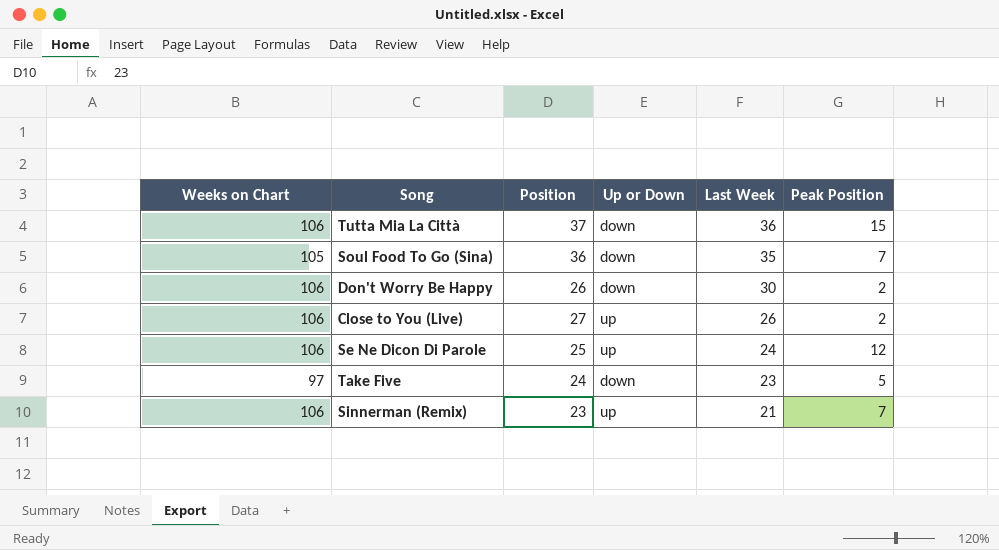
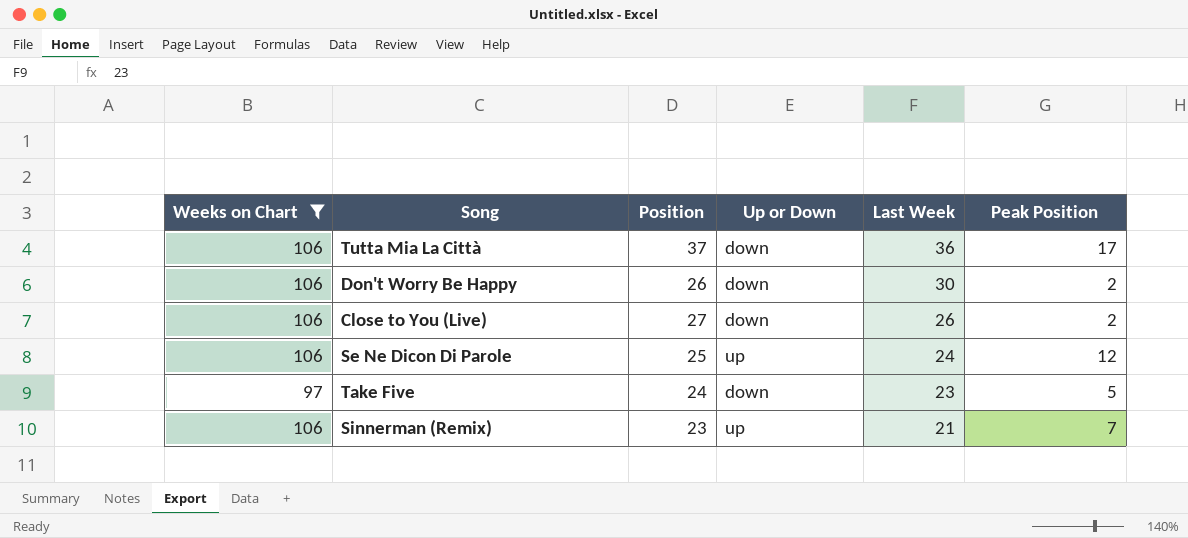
filter: none -> Weeks on Chart != 105
Tutta Mia La Città | Peak Position: 15 -> 17
Close to You (Live) | Up or Down: up -> down

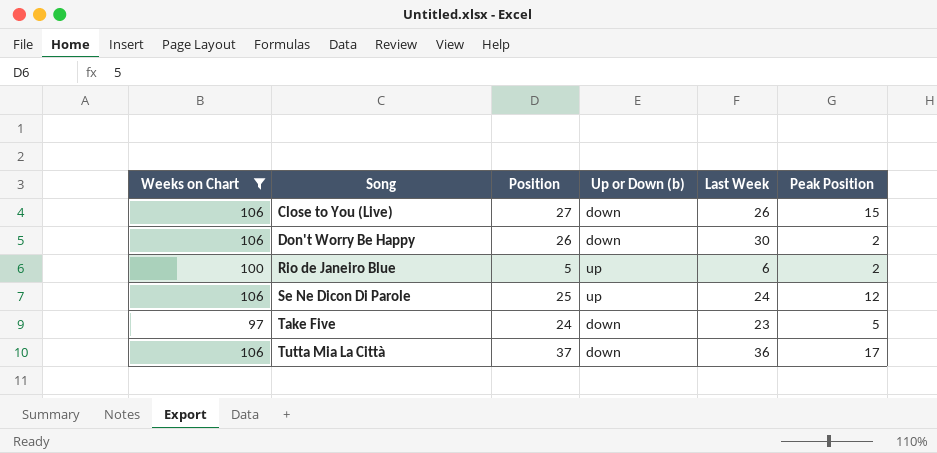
row order: Last Week descending -> Song ascending
column name: Up or Down -> Up or Down (b)
row Sinnerman (Remix): 106 | 23 | up | 21 | 7 -> none
Close to You (Live) | Peak Position: 2 -> 15
row Rio de Janeiro Blue: none -> 100 | 5 | up | 6 | 2

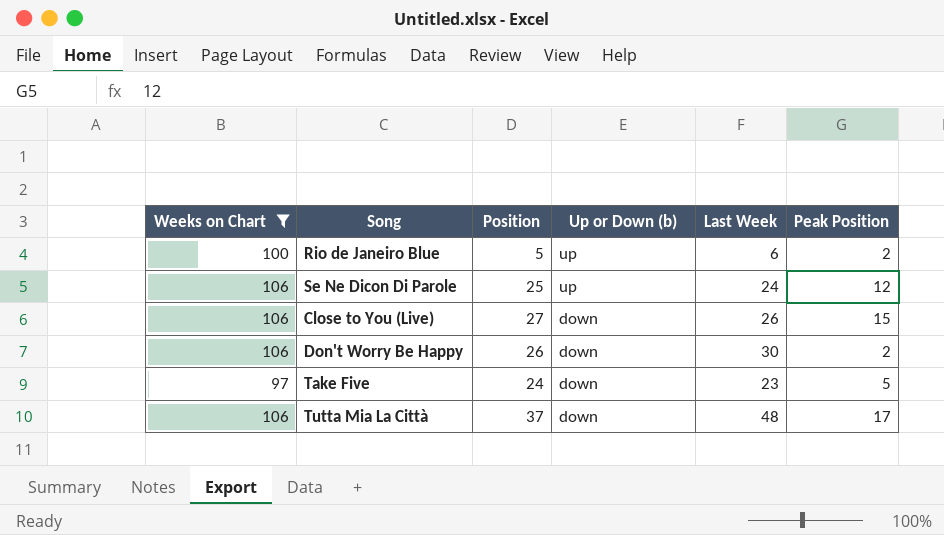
row order: Song ascending -> Up or Down (b) descending
Tutta Mia La Città | Last Week: 36 -> 48

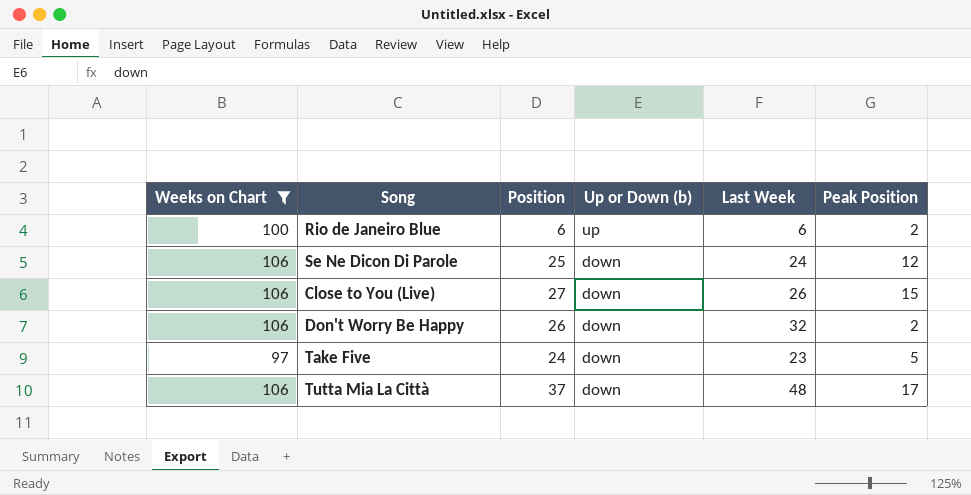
Rio de Janeiro Blue | Position: 5 -> 6
Se Ne Dicon Di Parole | Up or Down (b): up -> down
Don't Worry Be Happy | Last Week: 30 -> 32

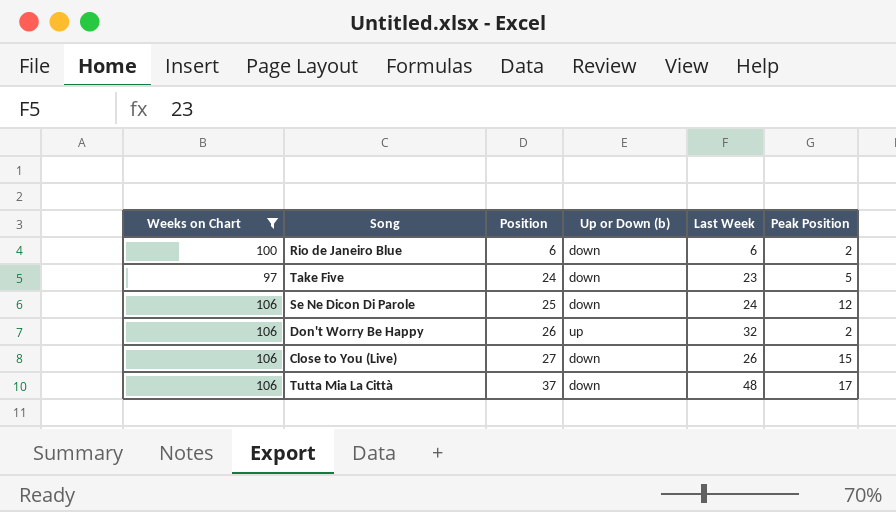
row order: Up or Down (b) descending -> Position ascending
Rio de Janeiro Blue | Up or Down (b): up -> down
Don't Worry Be Happy | Up or Down (b): down -> up

